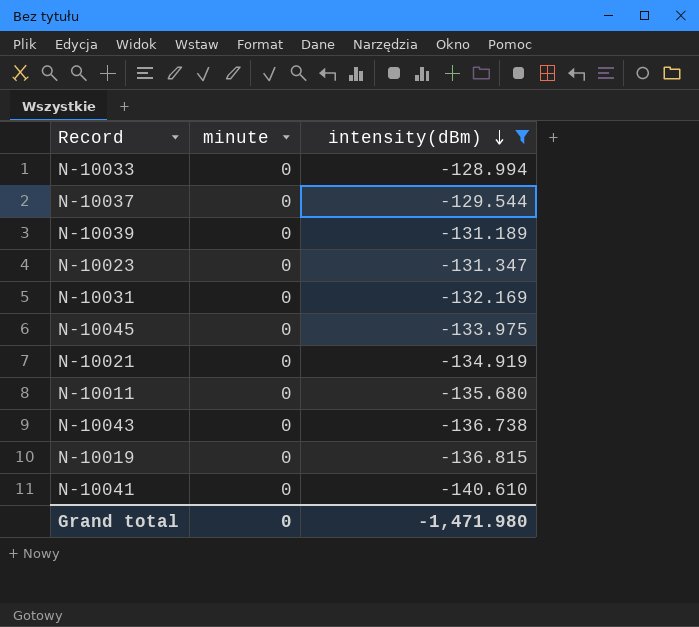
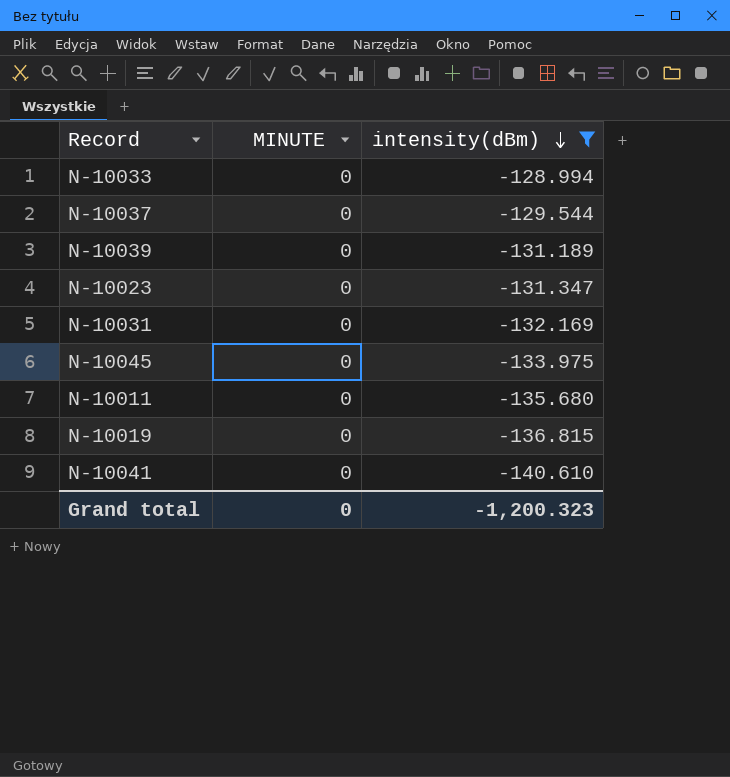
column name: minute -> MINUTE
row N-10021: 0 | -134.919 -> none
row N-10043: 0 | -136.738 -> none
Grand total | intensity(dBm): -1,471.980 -> -1,200.323

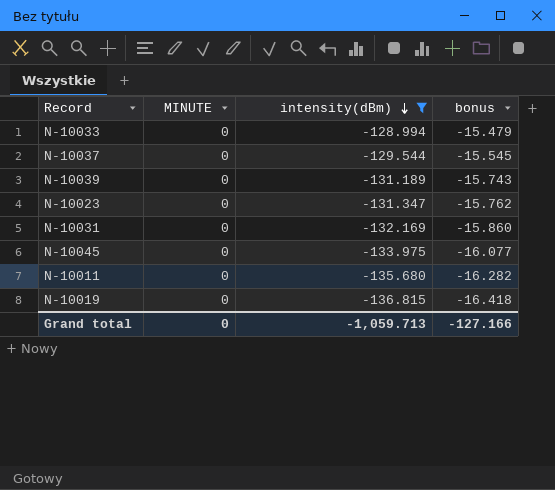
column bonus | formula: none -> [intensity(dBm)] * 0.12
row N-10041: 0 | -140.610 -> none
Grand total | intensity(dBm): -1,200.323 -> -1,059.713

